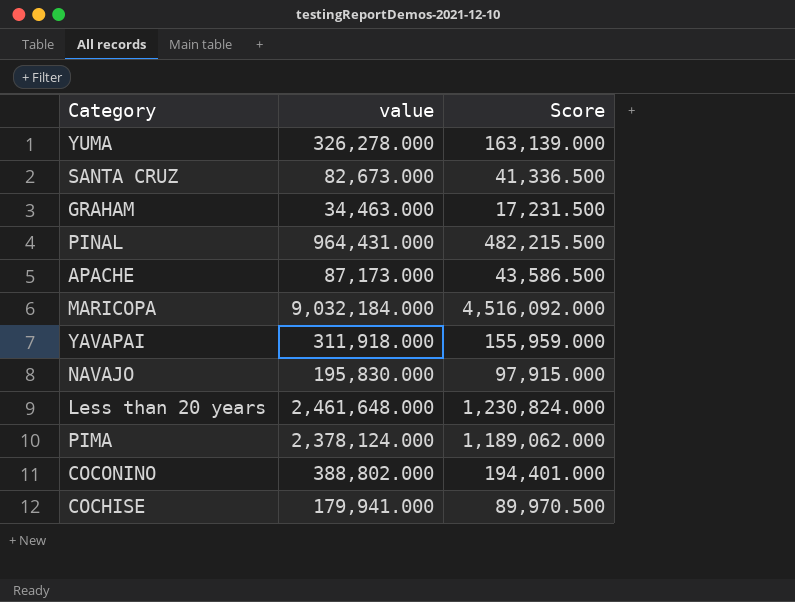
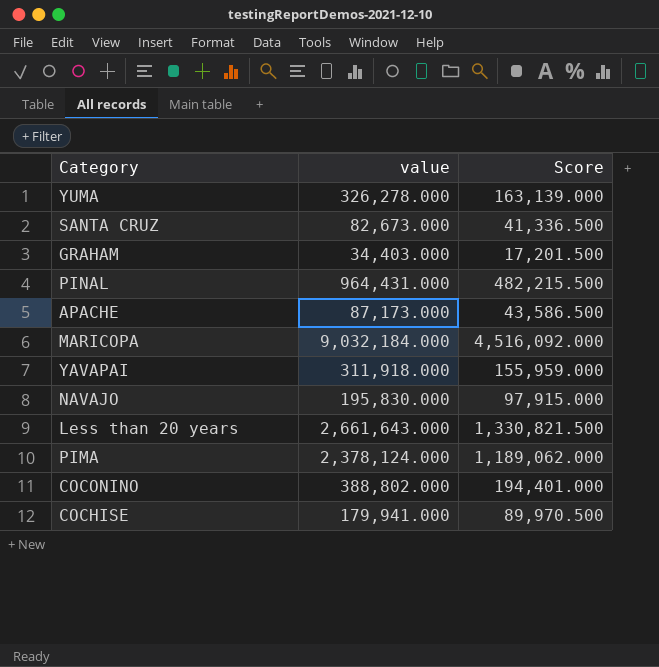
GRAHAM | value: 34,463.000 -> 34,403.000
GRAHAM | Score: 17,231.500 -> 17,201.500
Less than 20 years | value: 2,461,648.000 -> 2,661,643.000
Less than 20 years | Score: 1,230,824.000 -> 1,330,821.500

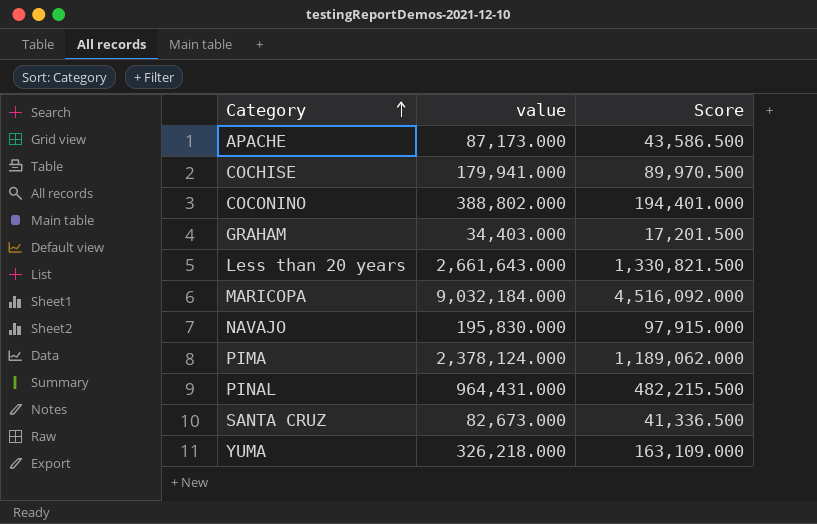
row order: none -> Category ascending
row YAVAPAI: 311,918.000 | 155,959.000 -> none
YUMA | value: 326,278.000 -> 326,218.000
YUMA | Score: 163,139.000 -> 163,109.000

